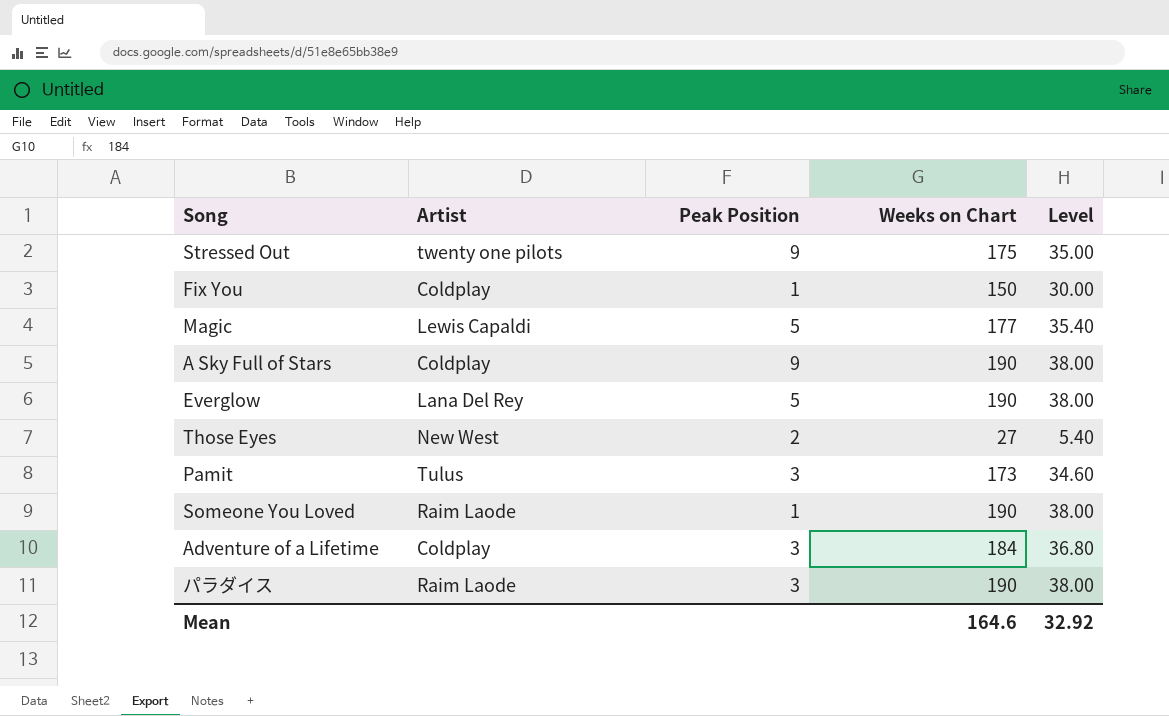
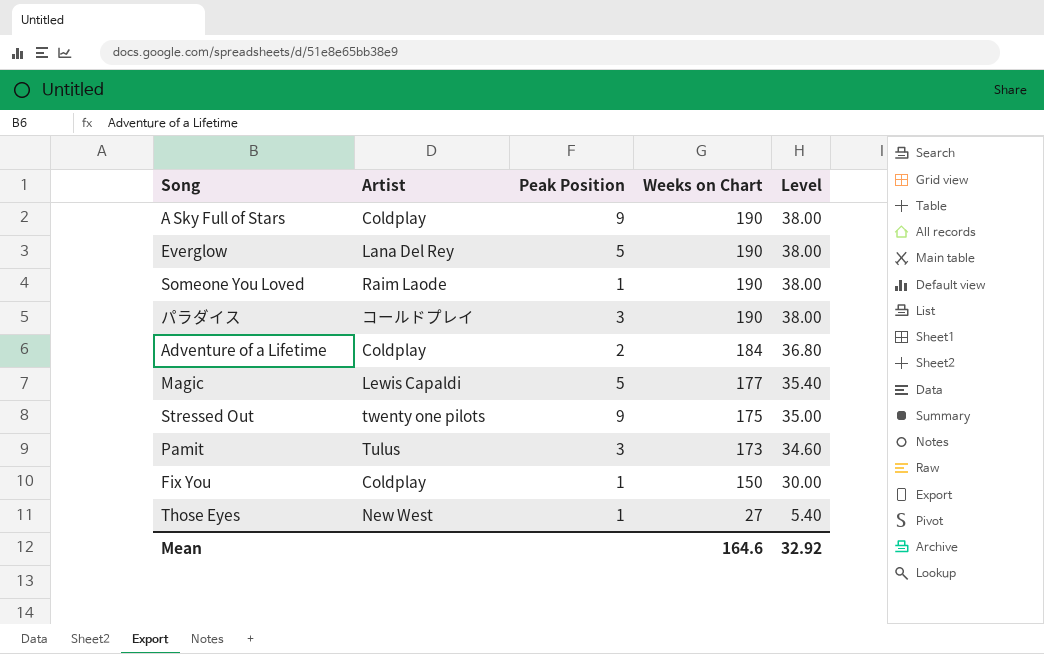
row order: none -> Weeks on Chart descending
パラダイス | Artist: Raim Laode -> コールドプレイ
Adventure of a Lifetime | Peak Position: 3 -> 2
Those Eyes | Peak Position: 2 -> 1

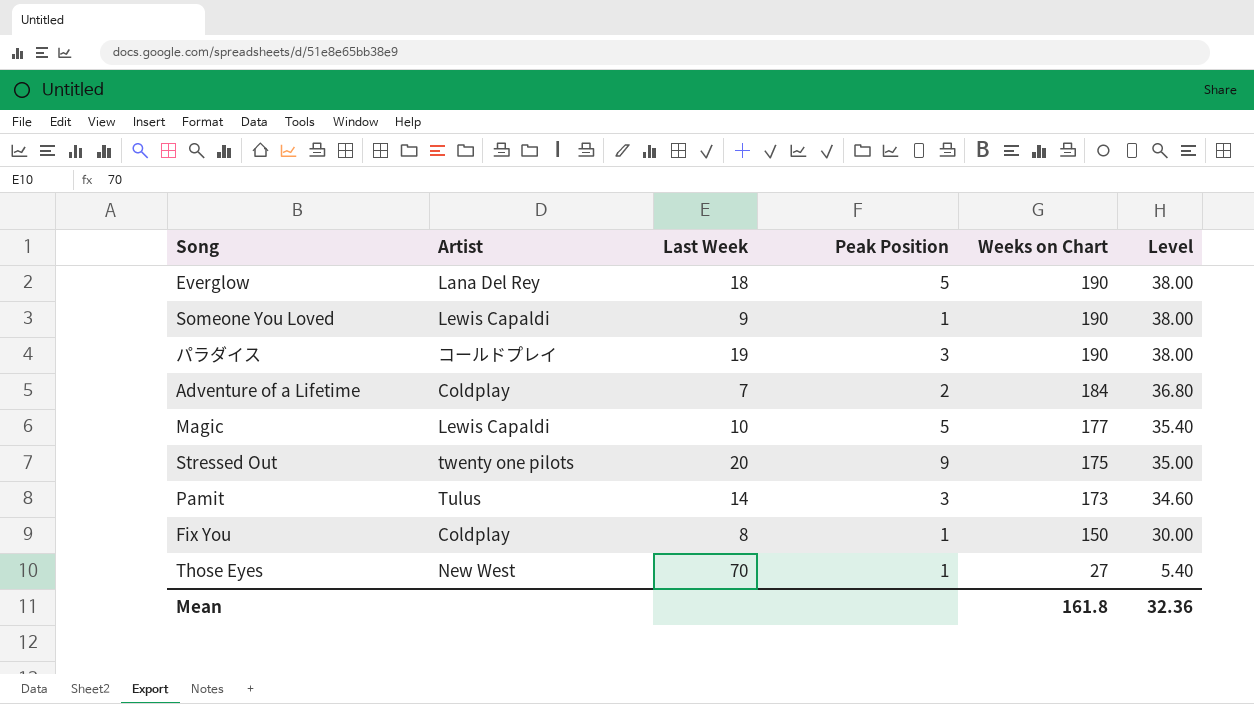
column Last Week | position: none -> 3
row A Sky Full of Stars: Coldplay | 9 | 190 | 38.00 -> none
Someone You Loved | Artist: Raim Laode -> Lewis Capaldi
Mean | Weeks on Chart: 164.6 -> 161.8
Mean | Level: 32.92 -> 32.36

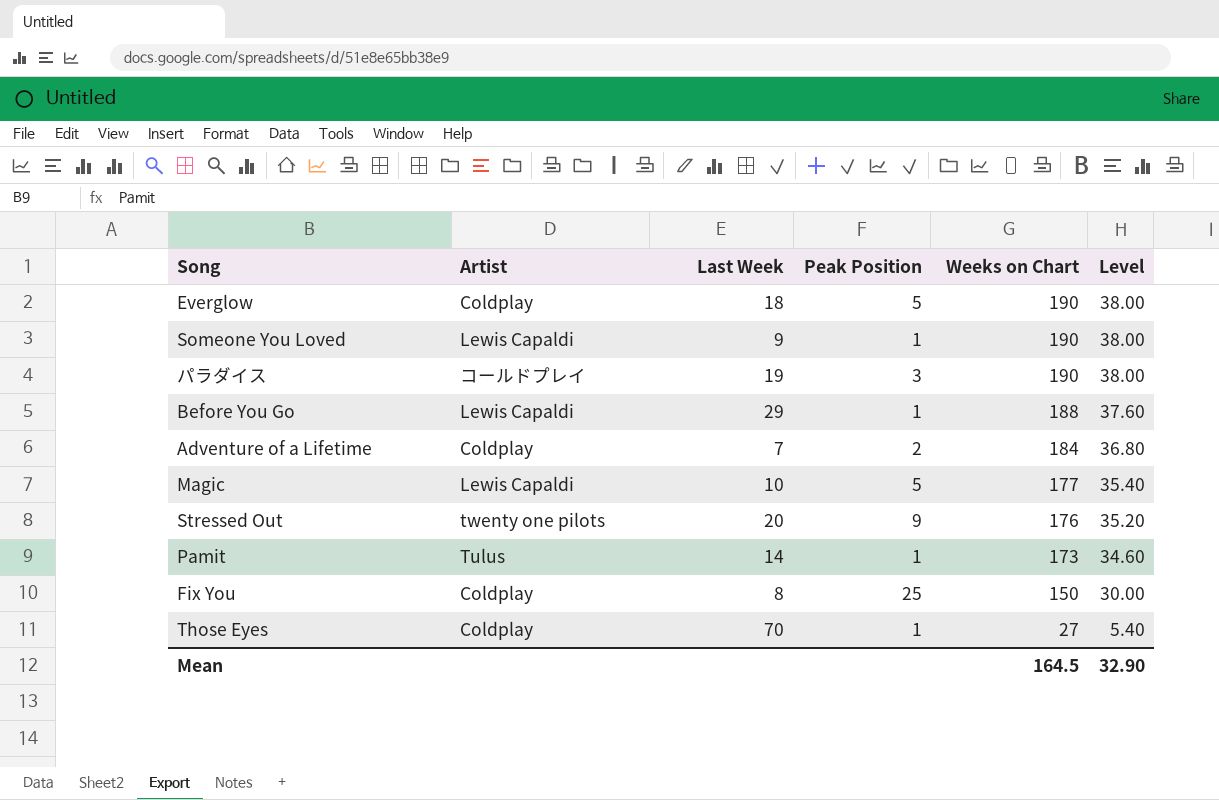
Everglow | Artist: Lana Del Rey -> Coldplay
row Before You Go: none -> Lewis Capaldi | 29 | 1 | 188 | 37.60
Stressed Out | Weeks on Chart: 175 -> 176
Stressed Out | Level: 35.00 -> 35.20
Pamit | Peak Position: 3 -> 1
Fix You | Peak Position: 1 -> 25
Those Eyes | Artist: New West -> Coldplay
Mean | Weeks on Chart: 161.8 -> 164.5
Mean | Level: 32.36 -> 32.90

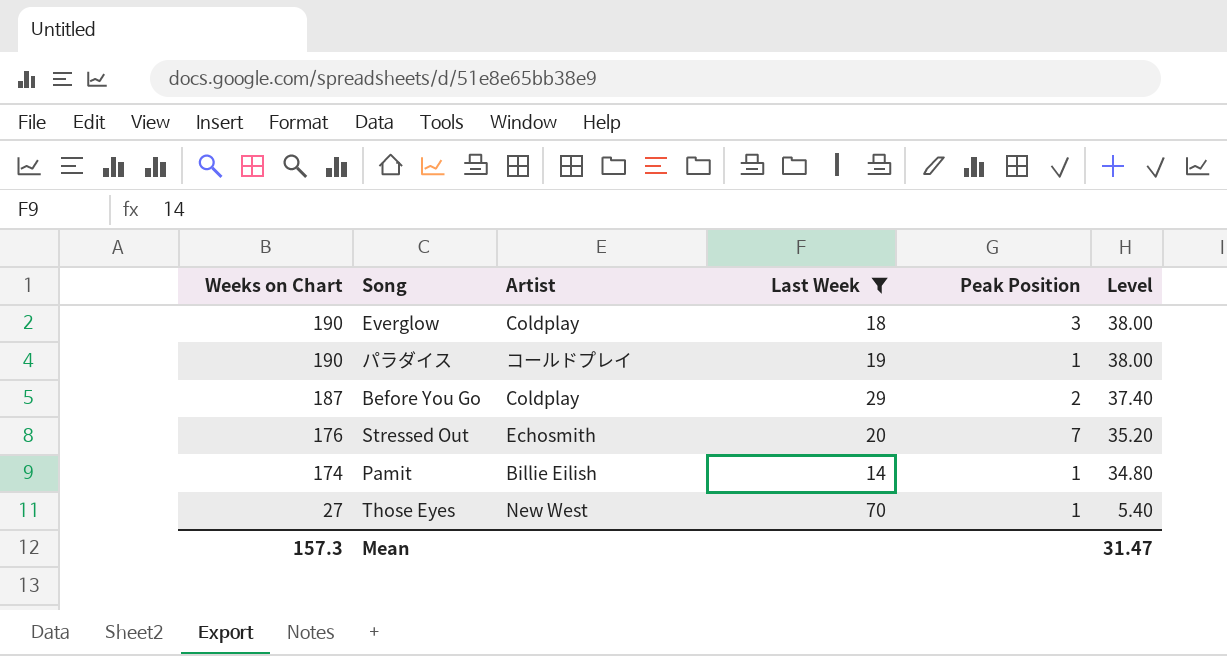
filter: none -> Last Week >= 14
column Weeks on Chart | position: 5 -> 1
Everglow | Peak Position: 5 -> 3
パラダイス | Peak Position: 3 -> 1
Before You Go | Weeks on Chart: 188 -> 187
Before You Go | Artist: Lewis Capaldi -> Coldplay
Before You Go | Peak Position: 1 -> 2
Before You Go | Level: 37.60 -> 37.40
Stressed Out | Artist: twenty one pilots -> Echosmith
Stressed Out | Peak Position: 9 -> 7
Pamit | Weeks on Chart: 173 -> 174
Pamit | Artist: Tulus -> Billie Eilish
Pamit | Level: 34.60 -> 34.80
Those Eyes | Artist: Coldplay -> New West
Mean | Weeks on Chart: 164.5 -> 157.3
Mean | Level: 32.90 -> 31.47

